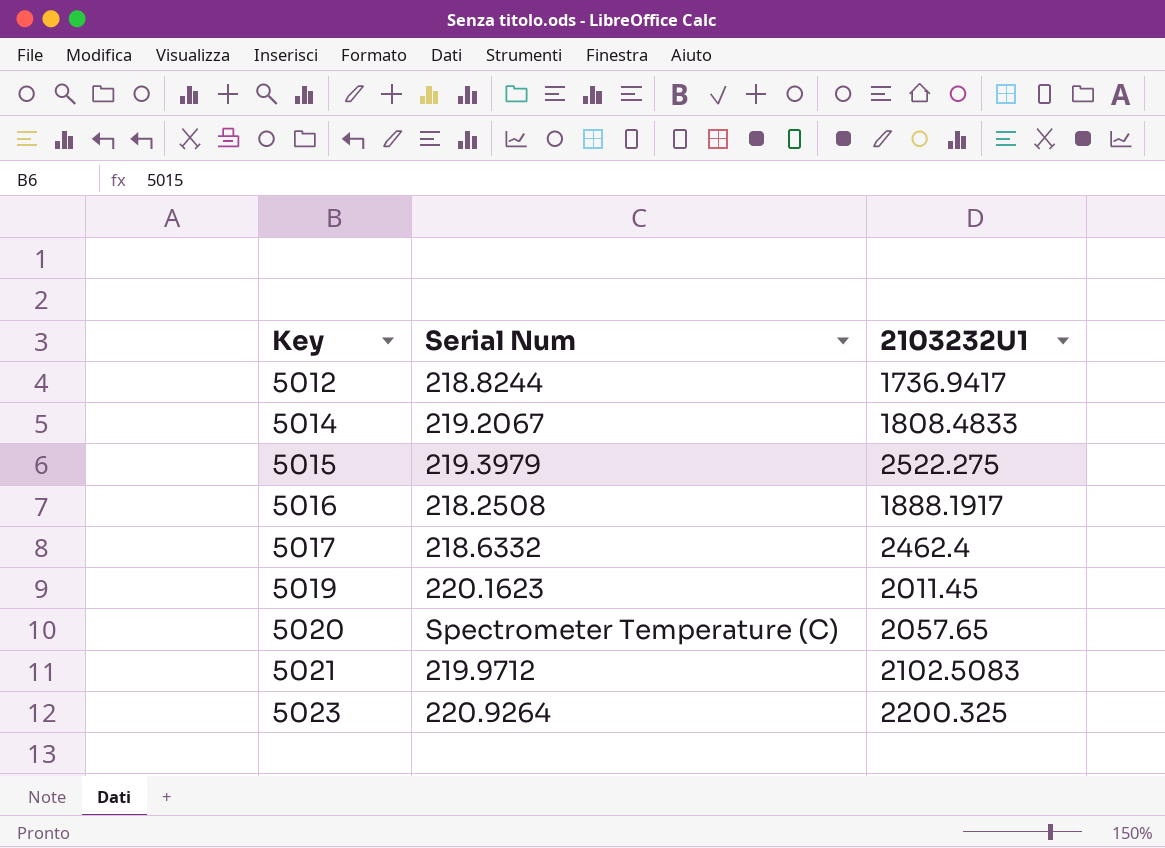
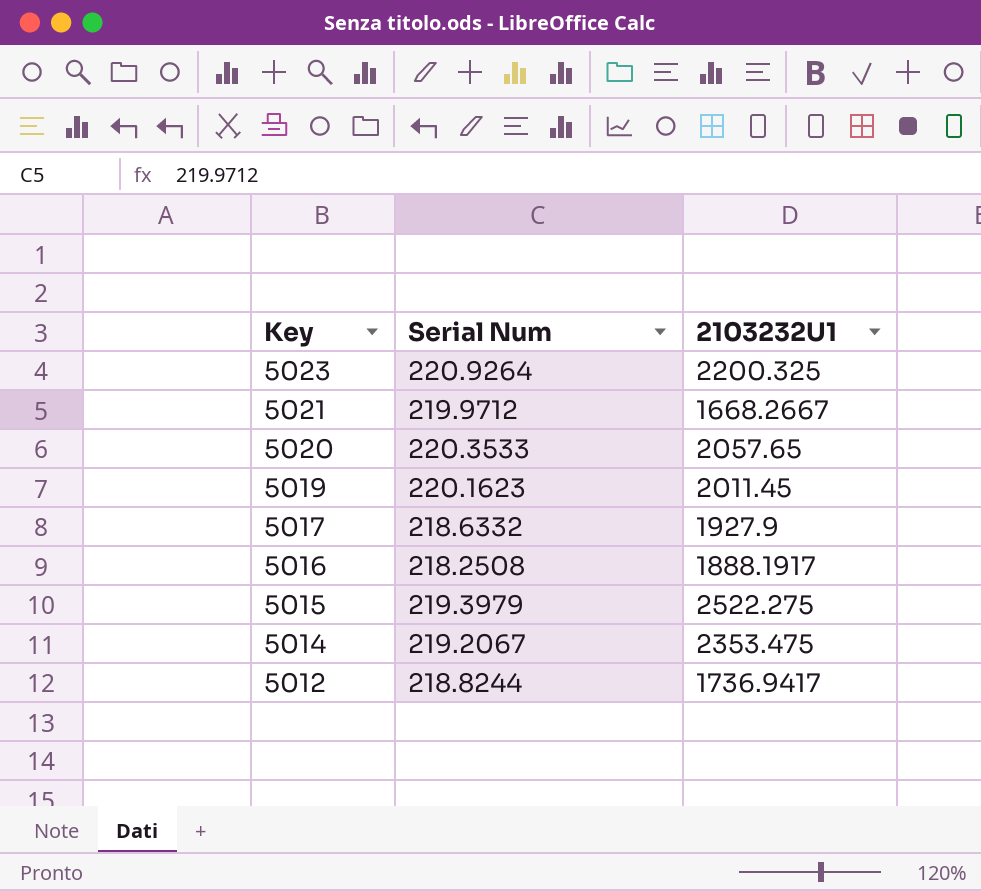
row order: Key ascending -> Key descending
5021 | 2103232U1: 2102.5083 -> 1668.2667
5020 | Serial Num: Spectrometer Temperature (C) -> 220.3533
5017 | 2103232U1: 2462.4 -> 1927.9
5014 | 2103232U1: 1808.4833 -> 2353.475

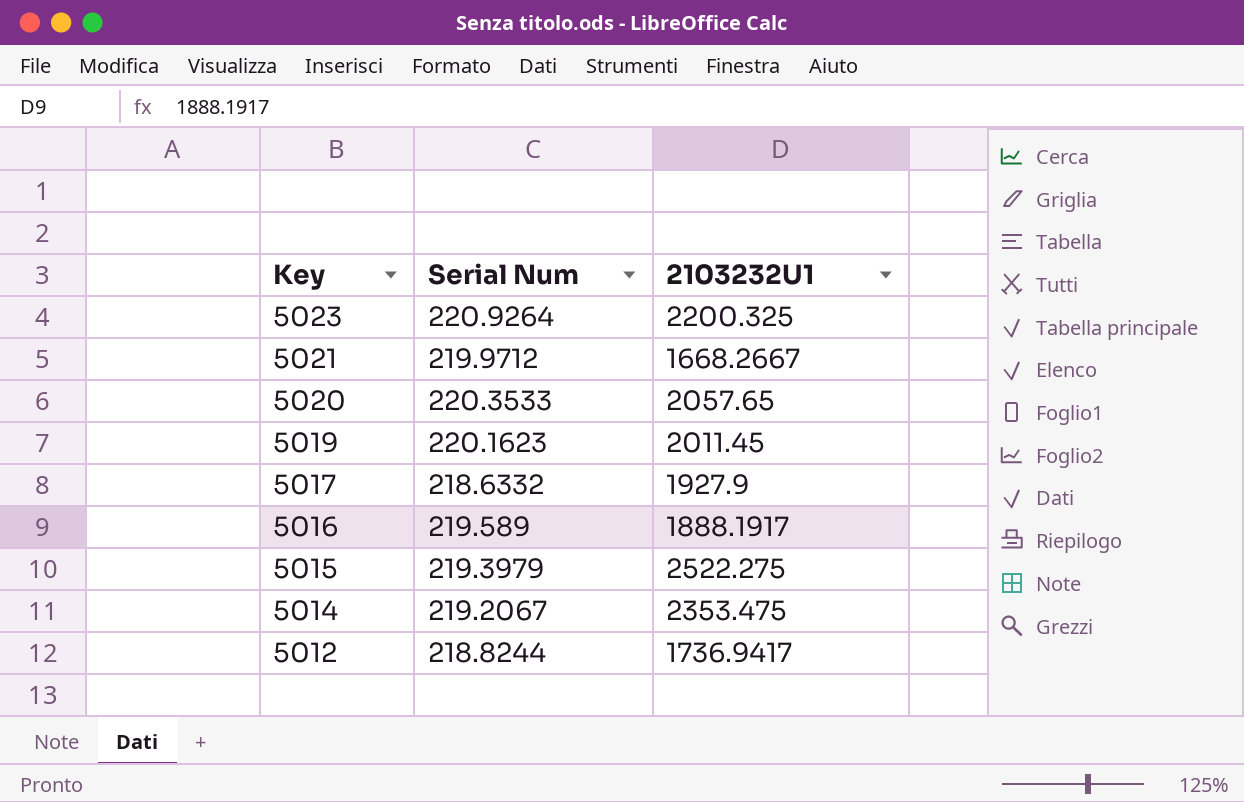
5016 | Serial Num: 218.2508 -> 219.589

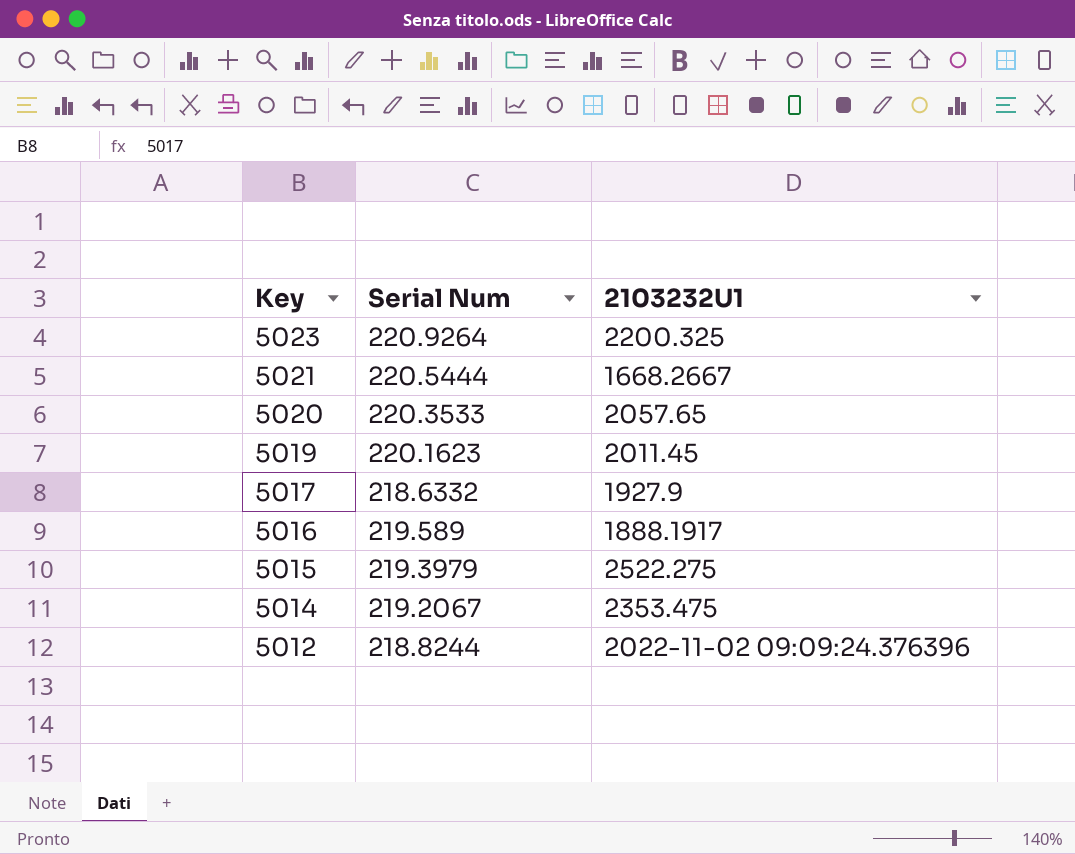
5021 | Serial Num: 219.9712 -> 220.5444
5012 | 2103232U1: 1736.9417 -> 2022-11-02 09:09:24.376396

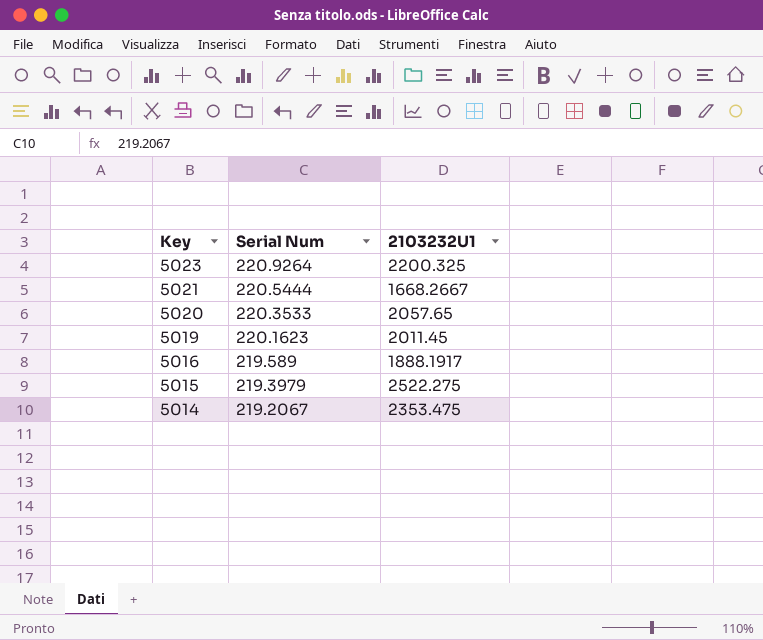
row 5017: 218.6332 | 1927.9 -> none
row 5012: 218.8244 | 2022-11-02 09:09:24.376396 -> none

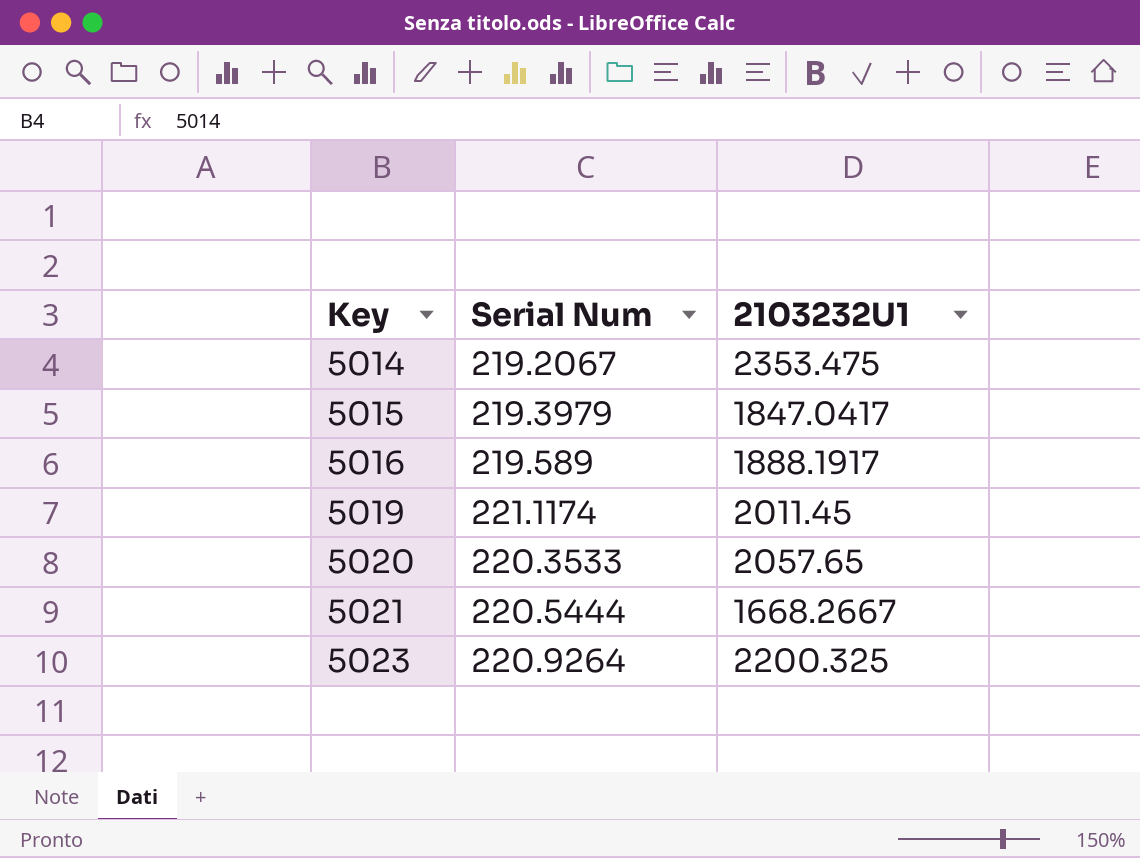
row order: Key descending -> Key ascending
5015 | 2103232U1: 2522.275 -> 1847.0417
5019 | Serial Num: 220.1623 -> 221.1174

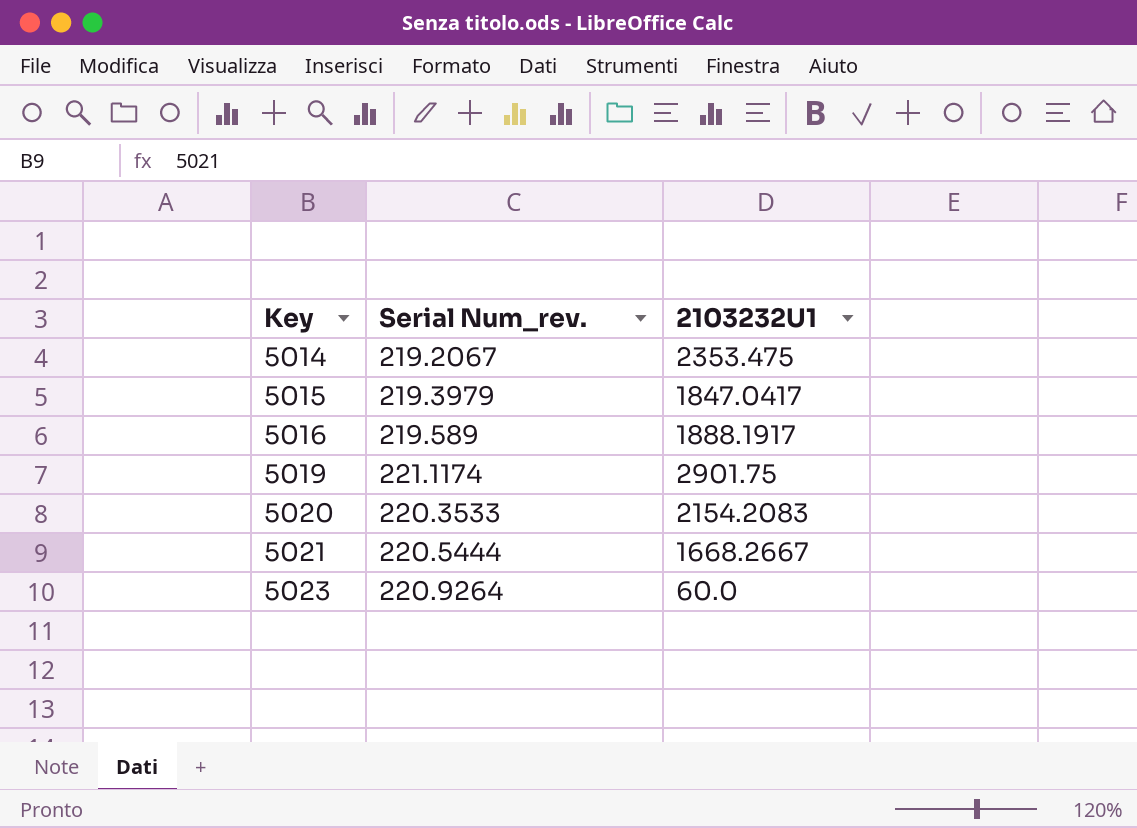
column name: Serial Num -> Serial Num_rev.
5019 | 2103232U1: 2011.45 -> 2901.75
5020 | 2103232U1: 2057.65 -> 2154.2083
5023 | 2103232U1: 2200.325 -> 60.0

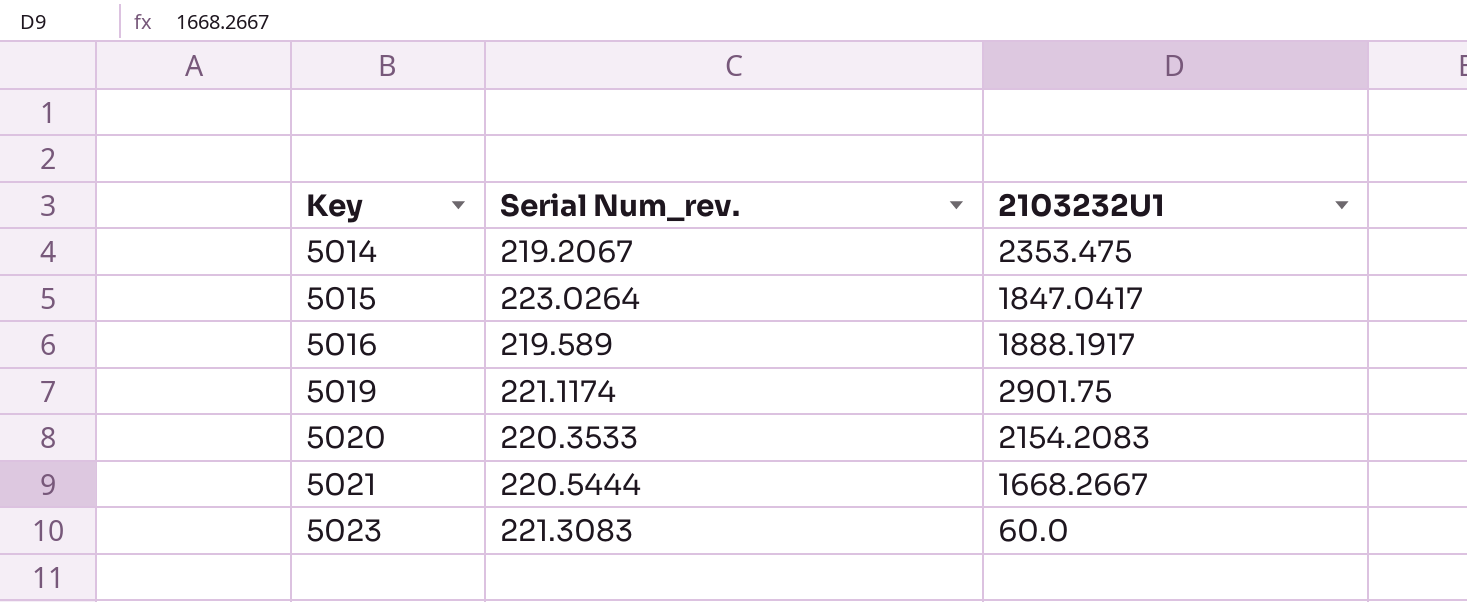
5015 | Serial Num_rev.: 219.3979 -> 223.0264
5023 | Serial Num_rev.: 220.9264 -> 221.3083

